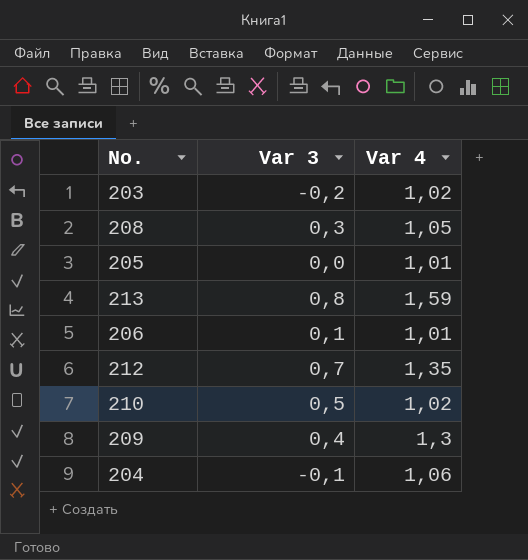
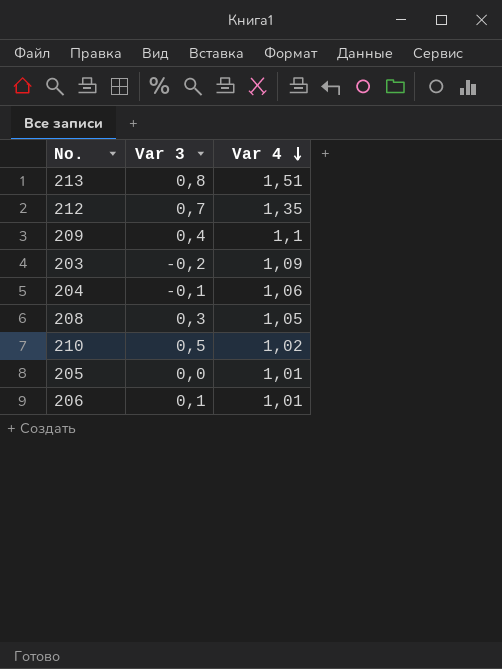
row order: none -> Var 4 descending
213 | Var 4: 1,59 -> 1,51
209 | Var 4: 1,3 -> 1,1
203 | Var 4: 1,02 -> 1,09

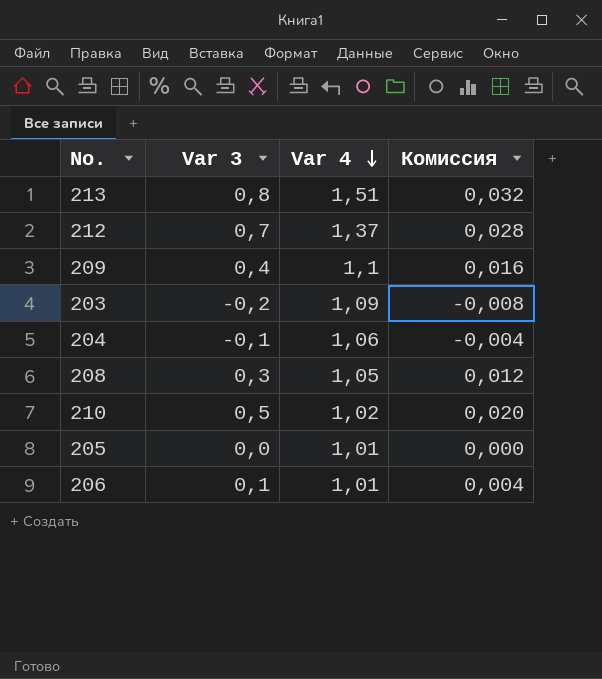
column Комиссия | formula: none -> [Var 3] * 0,04
212 | Var 4: 1,35 -> 1,37

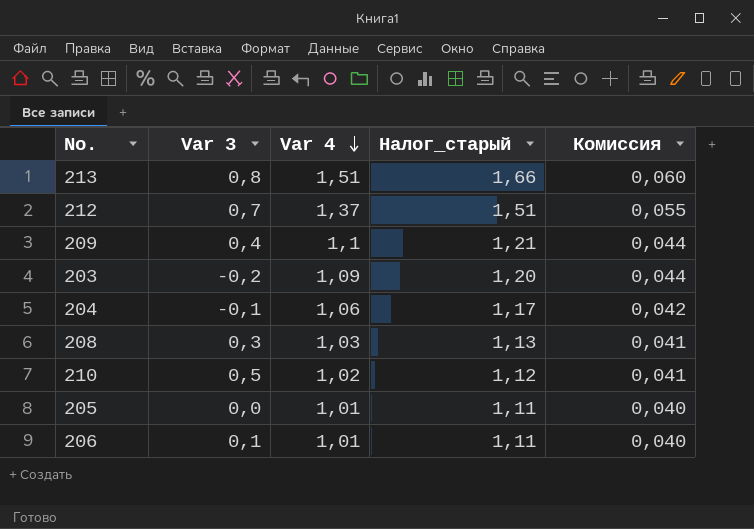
column Налог_старый | formula: none -> [Var 4] * 1,1
column Комиссия | formula: [Var 3] * 0,04 -> [Var 4] * 0,04
208 | Var 4: 1,05 -> 1,03

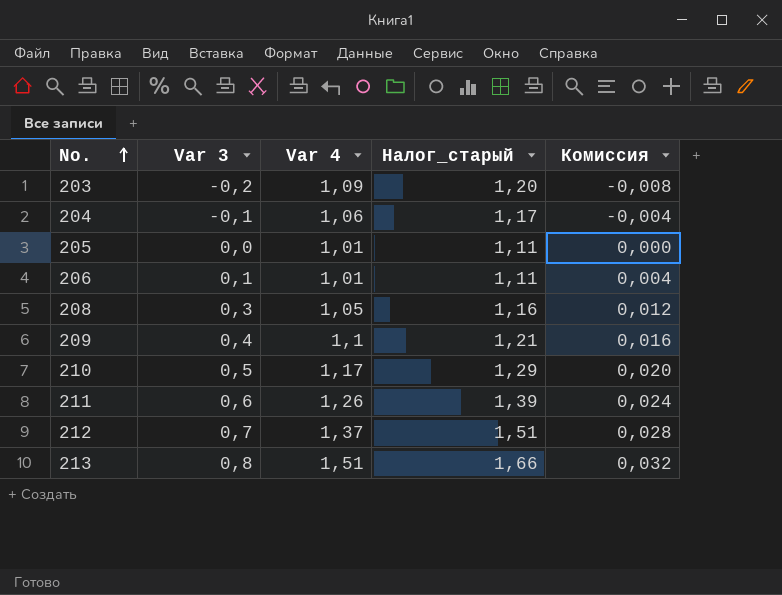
row order: Var 4 descending -> No. ascending
column Комиссия | formula: [Var 4] * 0,04 -> [Var 3] * 0,04
208 | Var 4: 1,03 -> 1,05
208 | Налог_старый: 1,13 -> 1,16
210 | Var 4: 1,02 -> 1,17
210 | Налог_старый: 1,12 -> 1,29
row 211: none -> 0,6 | 1,26 | 1,39 | 0,024

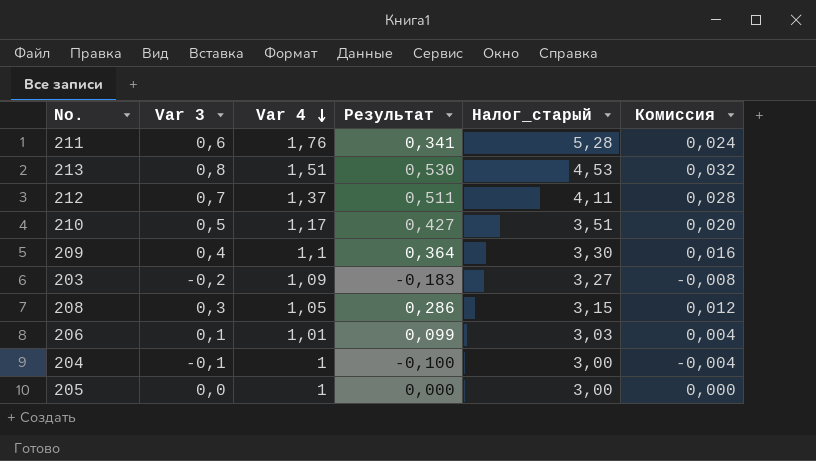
row order: No. ascending -> Var 4 descending
column Результат | formula: none -> [Var 3] / [Var 4]
column Налог_старый | formula: [Var 4] * 1,1 -> [Var 4] * 3
211 | Var 4: 1,26 -> 1,76
204 | Var 4: 1,06 -> 1
205 | Var 4: 1,01 -> 1

